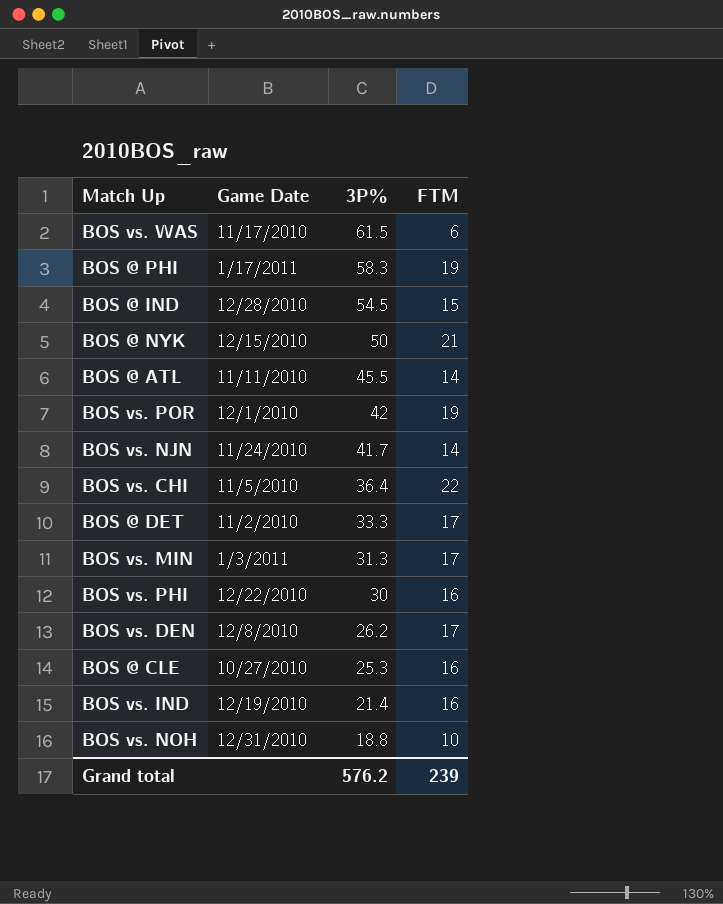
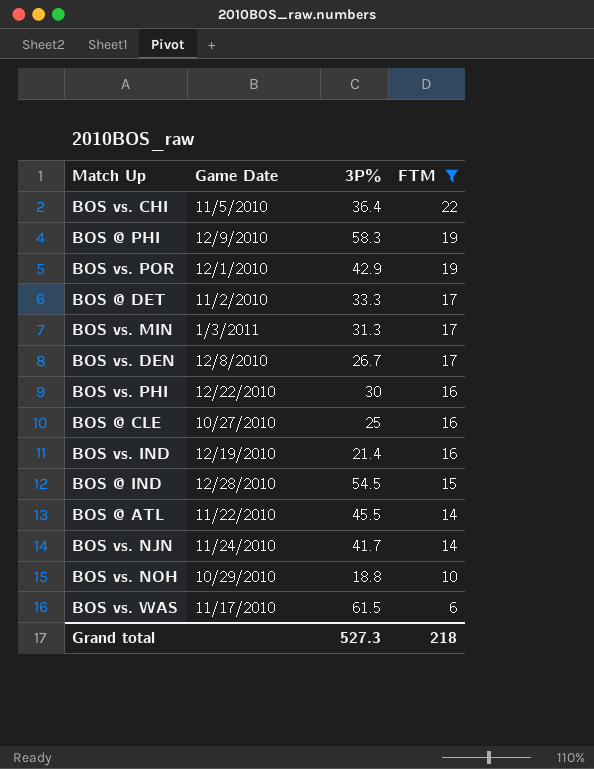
filter: none -> FTM != 21
row order: 3P% descending -> FTM descending
BOS @ PHI | Game Date: 1/17/2011 -> 12/9/2010
BOS vs. POR | 3P%: 42 -> 42.9
BOS vs. DEN | 3P%: 26.2 -> 26.7
BOS @ CLE | 3P%: 25.3 -> 25
BOS @ ATL | Game Date: 11/11/2010 -> 11/22/2010
BOS vs. NOH | Game Date: 12/31/2010 -> 10/29/2010
Grand total | 3P%: 576.2 -> 527.3
Grand total | FTM: 239 -> 218

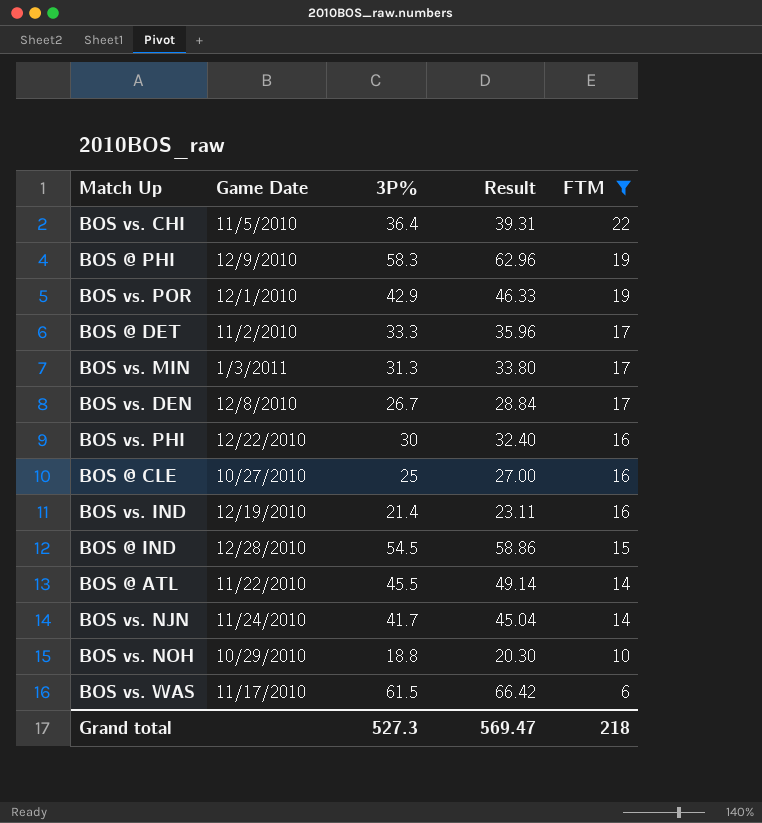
column Result | formula: none -> [3P%] * 1.08

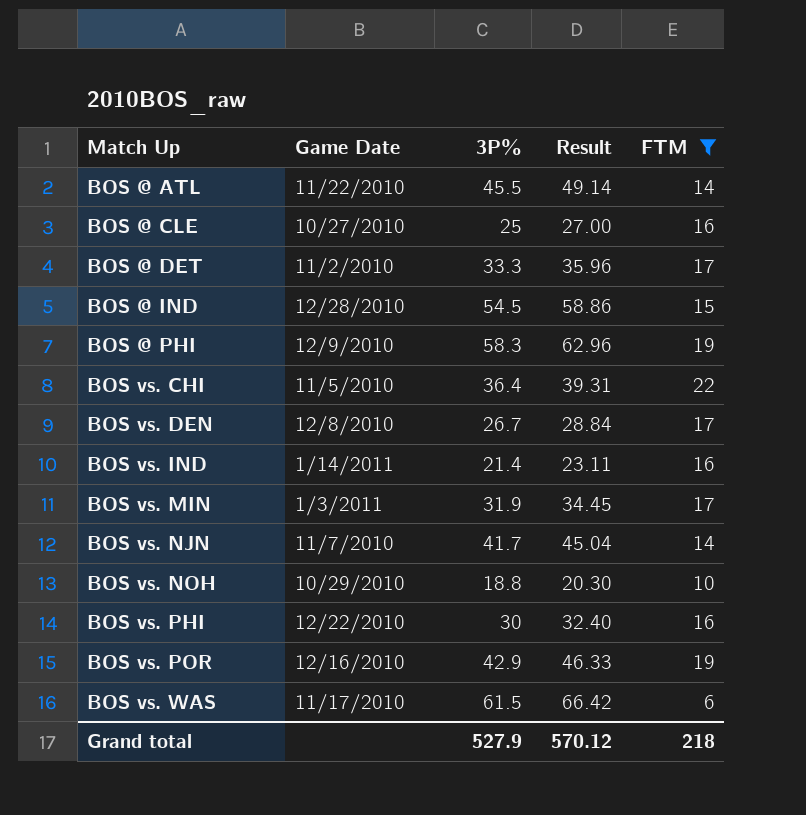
row order: FTM descending -> Match Up ascending
BOS vs. IND | Game Date: 12/19/2010 -> 1/14/2011
BOS vs. MIN | 3P%: 31.3 -> 31.9
BOS vs. MIN | Result: 33.80 -> 34.45
BOS vs. NJN | Game Date: 11/24/2010 -> 11/7/2010
BOS vs. POR | Game Date: 12/1/2010 -> 12/16/2010
Grand total | 3P%: 527.3 -> 527.9
Grand total | Result: 569.47 -> 570.12

